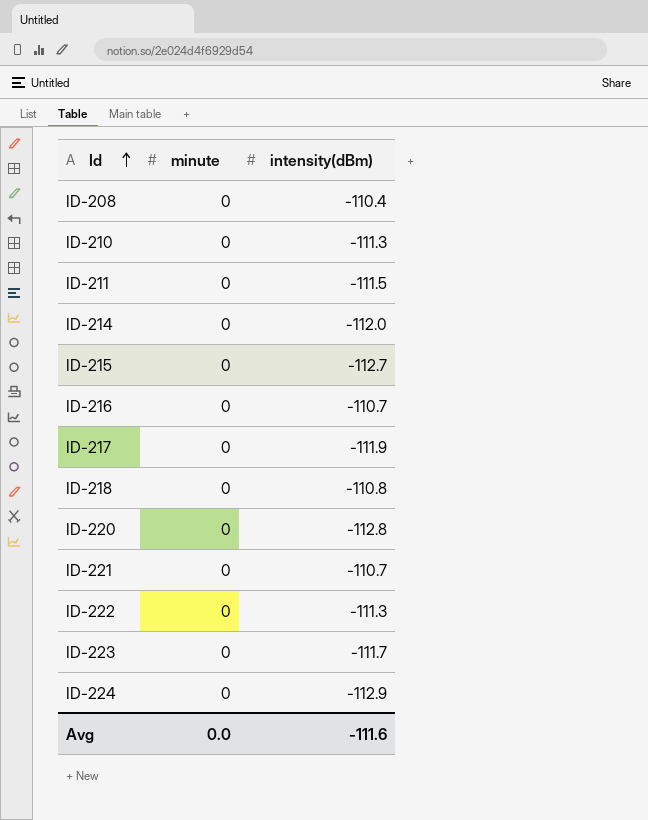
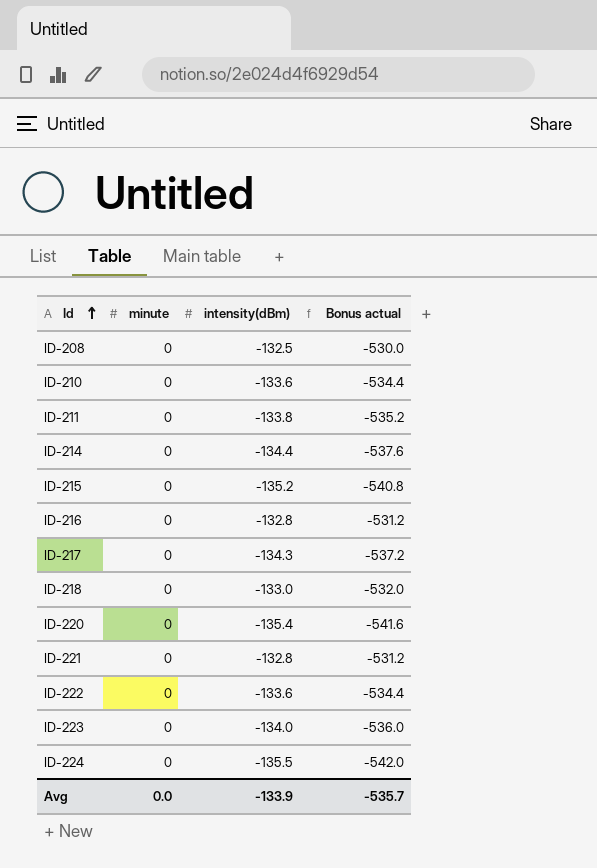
column Bonus actual | formula: none -> [intensity(dBm)] * 4
ID-208 | intensity(dBm): -110.4 -> -132.5
ID-210 | intensity(dBm): -111.3 -> -133.6
ID-211 | intensity(dBm): -111.5 -> -133.8
ID-214 | intensity(dBm): -112.0 -> -134.4
ID-215 | intensity(dBm): -112.7 -> -135.2
ID-216 | intensity(dBm): -110.7 -> -132.8
ID-217 | intensity(dBm): -111.9 -> -134.3
ID-218 | intensity(dBm): -110.8 -> -133.0
ID-220 | intensity(dBm): -112.8 -> -135.4
ID-221 | intensity(dBm): -110.7 -> -132.8
ID-222 | intensity(dBm): -111.3 -> -133.6
ID-223 | intensity(dBm): -111.7 -> -134.0
ID-224 | intensity(dBm): -112.9 -> -135.5
Avg | intensity(dBm): -111.6 -> -133.9

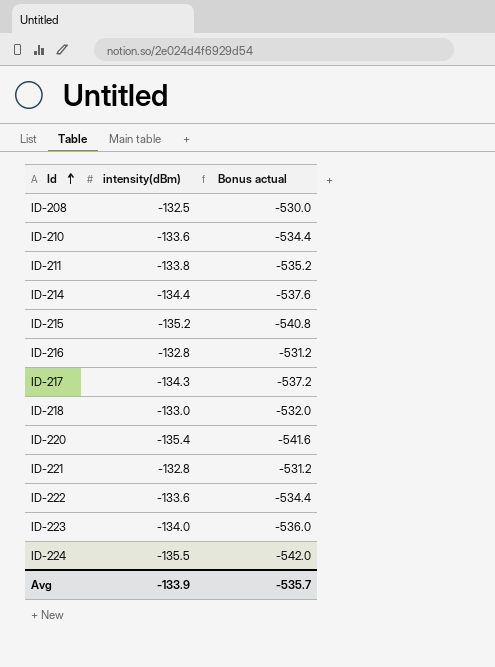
column minute | position: 2 -> none

